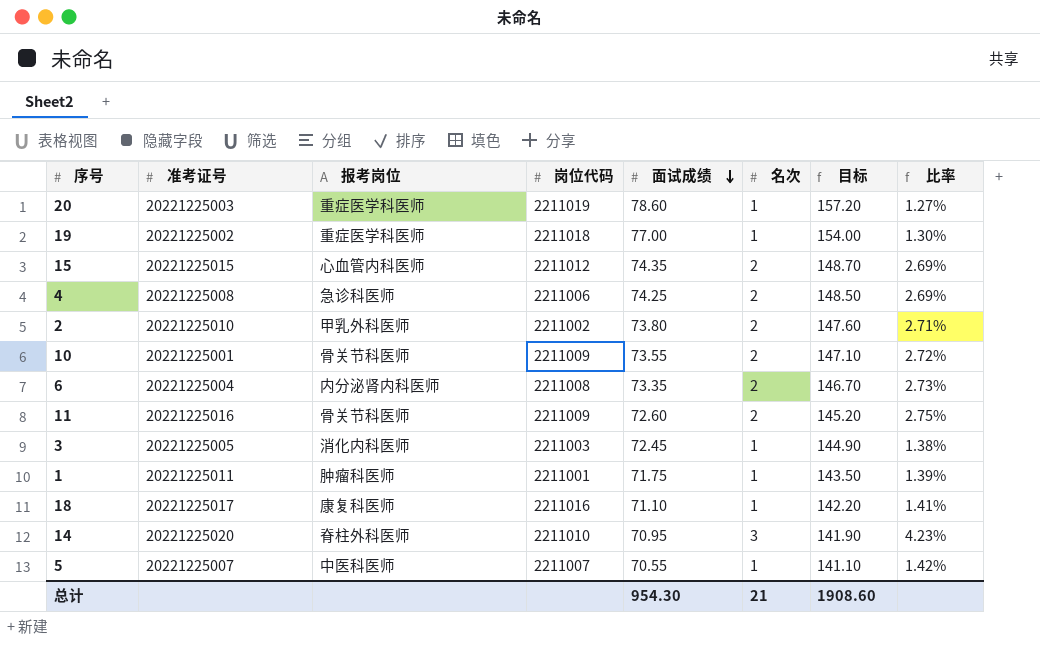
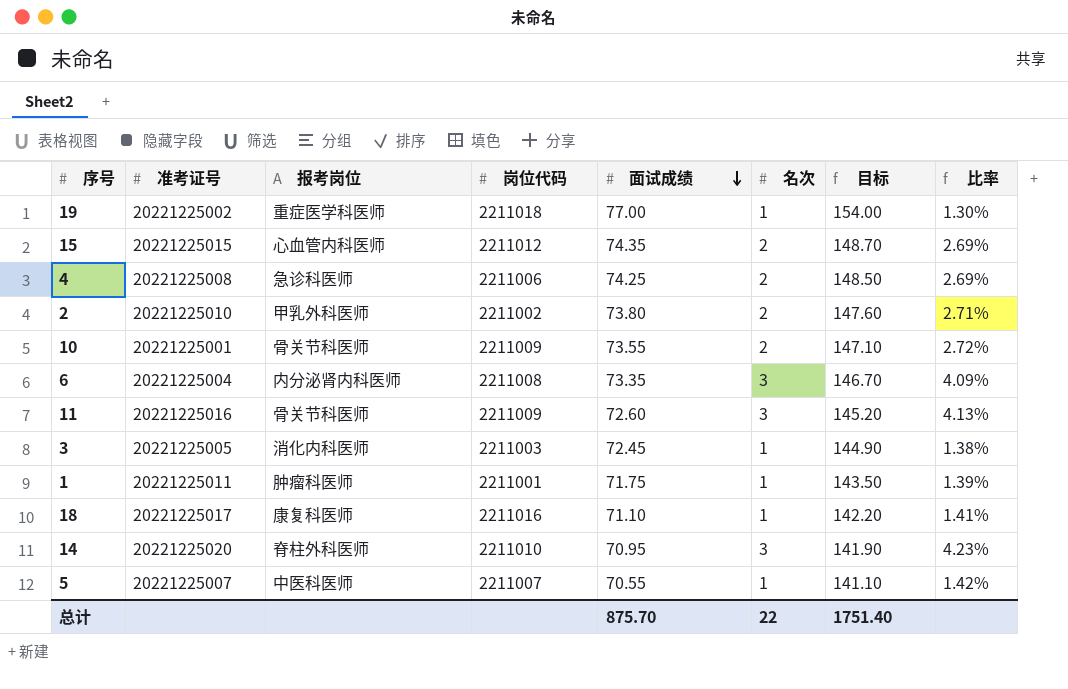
row 20: 20221225003 | 重症医学科医师 | 2211019 | 78.60 | 1 | 157.20 | 1.27% -> none
6 | 名次: 2 -> 3
6 | 比率: 2.73% -> 4.09%
11 | 名次: 2 -> 3
11 | 比率: 2.75% -> 4.13%
总计 | 面试成绩: 954.30 -> 875.70
总计 | 名次: 21 -> 22
总计 | 目标: 1908.60 -> 1751.40

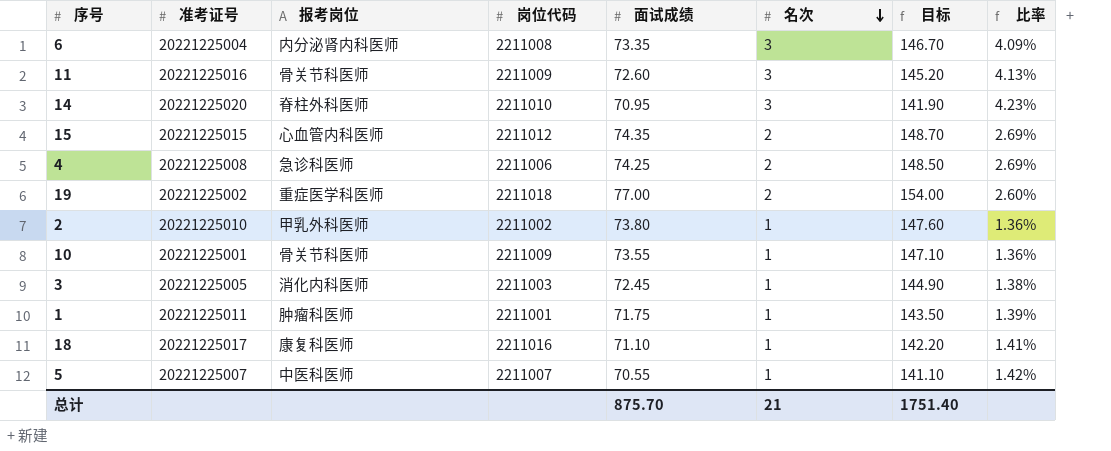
row order: 面试成绩 descending -> 名次 descending
19 | 名次: 1 -> 2
19 | 比率: 1.30% -> 2.60%
2 | 名次: 2 -> 1
2 | 比率: 2.71% -> 1.36%
10 | 名次: 2 -> 1
10 | 比率: 2.72% -> 1.36%
总计 | 名次: 22 -> 21

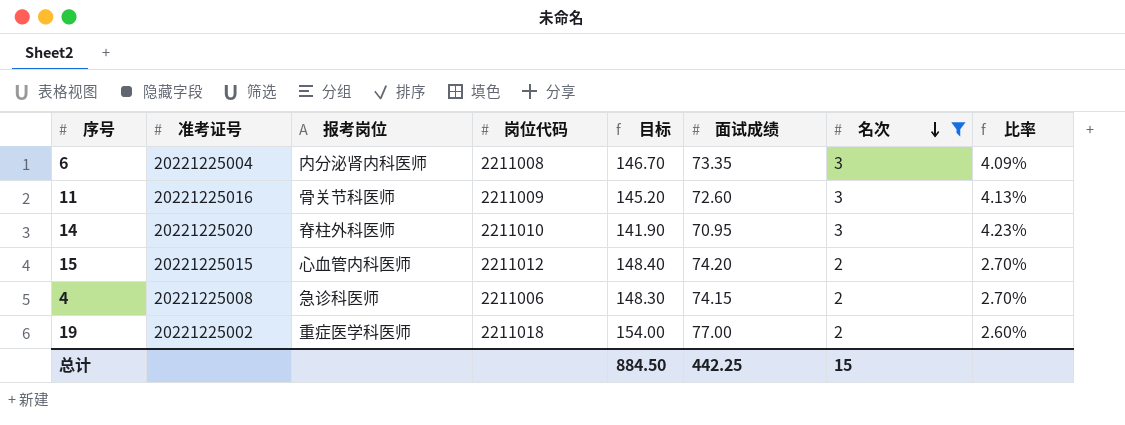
filter: none -> 名次 != 1
column 目标 | position: 7 -> 5
15 | 目标: 148.70 -> 148.40
15 | 面试成绩: 74.35 -> 74.20
15 | 比率: 2.69% -> 2.70%
4 | 目标: 148.50 -> 148.30
4 | 面试成绩: 74.25 -> 74.15
4 | 比率: 2.69% -> 2.70%
总计 | 目标: 1751.40 -> 884.50
总计 | 面试成绩: 875.70 -> 442.25
总计 | 名次: 21 -> 15

